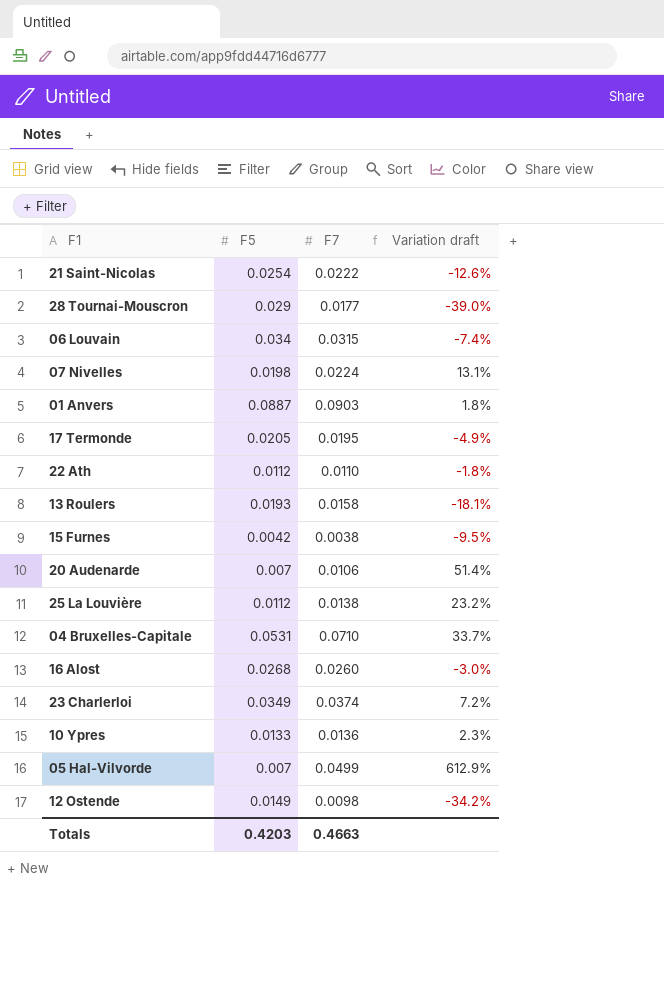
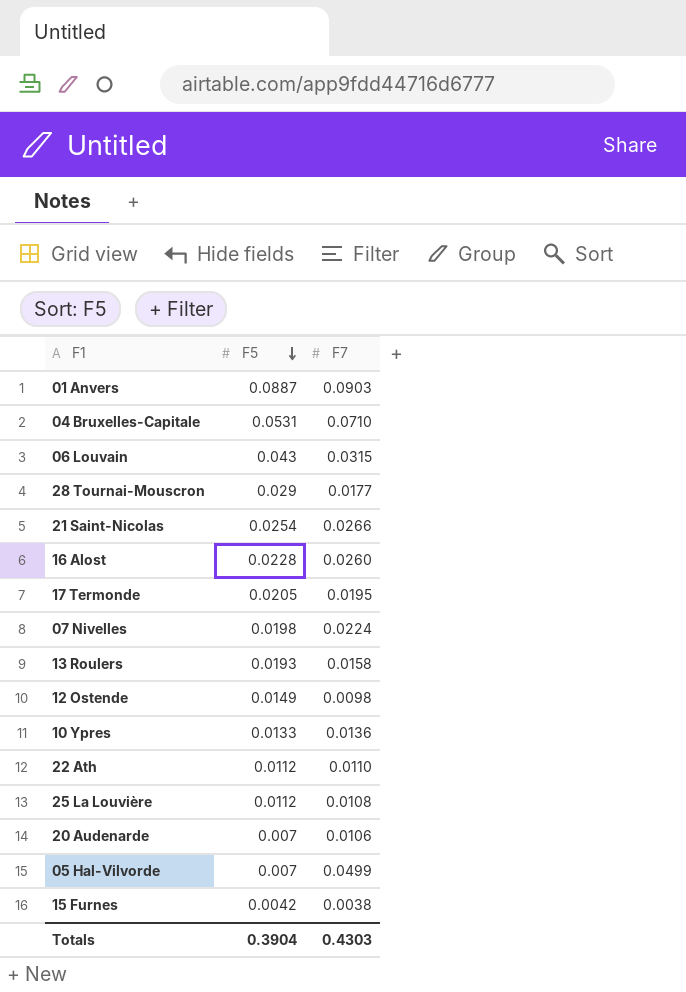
row order: none -> F5 descending
column Variation draft | formula: ([F7] - [F5]) / [F5] -> none
row 23 Charlerloi: 0.0349 | 0.0374 | 7.2% -> none
06 Louvain | F5: 0.034 -> 0.043
21 Saint-Nicolas | F7: 0.0222 -> 0.0266
16 Alost | F5: 0.0268 -> 0.0228
25 La Louvière | F7: 0.0138 -> 0.0108
Totals | F5: 0.4203 -> 0.3904
Totals | F7: 0.4663 -> 0.4303

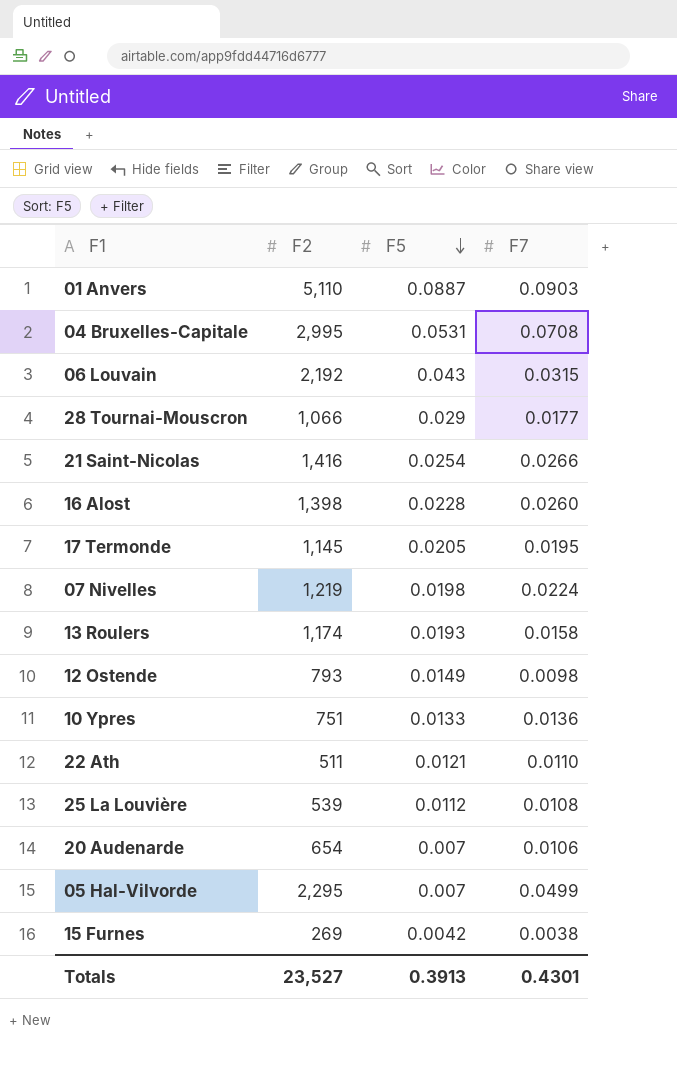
column F2 | position: none -> 2
04 Bruxelles-Capitale | F7: 0.0710 -> 0.0708
22 Ath | F5: 0.0112 -> 0.0121
Totals | F5: 0.3904 -> 0.3913
Totals | F7: 0.4303 -> 0.4301

